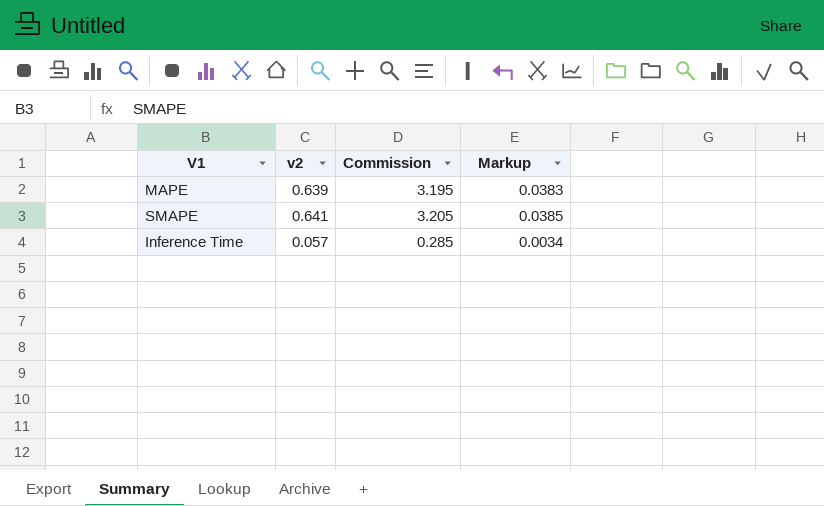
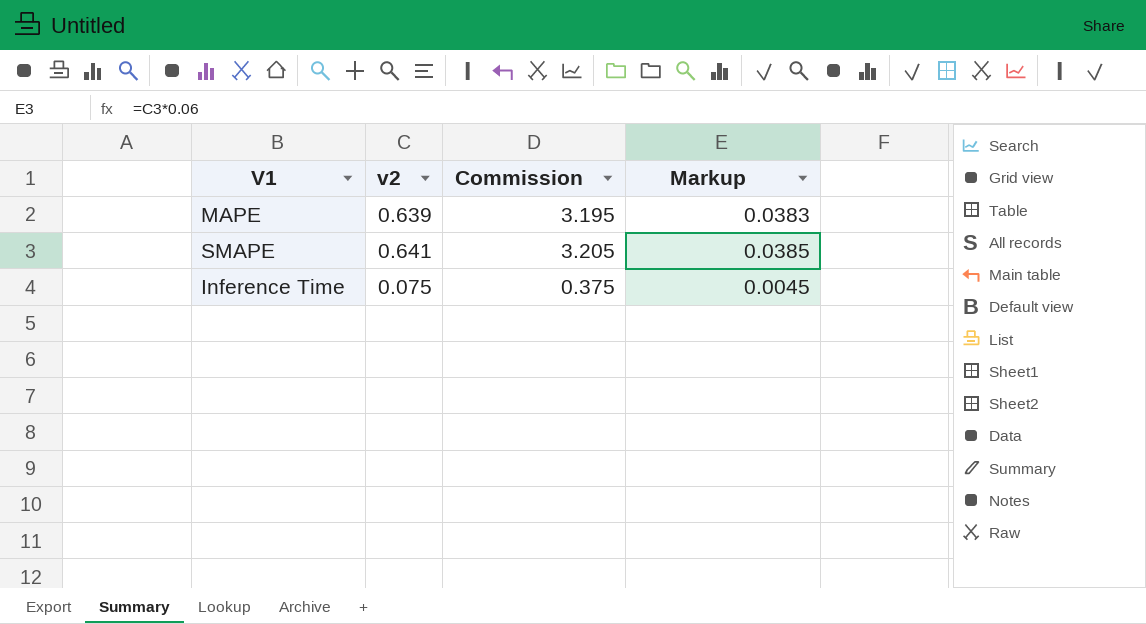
Inference Time | v2: 0.057 -> 0.075
Inference Time | Commission: 0.285 -> 0.375
Inference Time | Markup: 0.0034 -> 0.0045

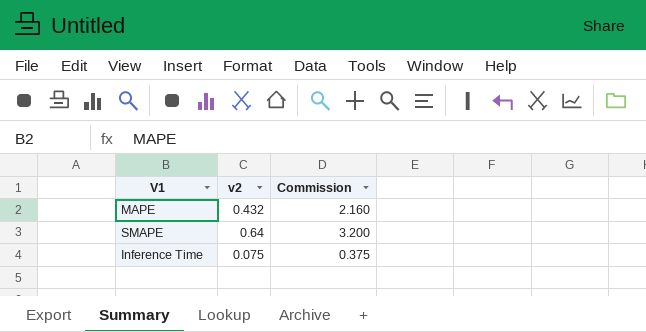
column Markup | formula: [v2] * 0.06 -> none
MAPE | v2: 0.639 -> 0.432
MAPE | Commission: 3.195 -> 2.160
SMAPE | v2: 0.641 -> 0.64
SMAPE | Commission: 3.205 -> 3.200

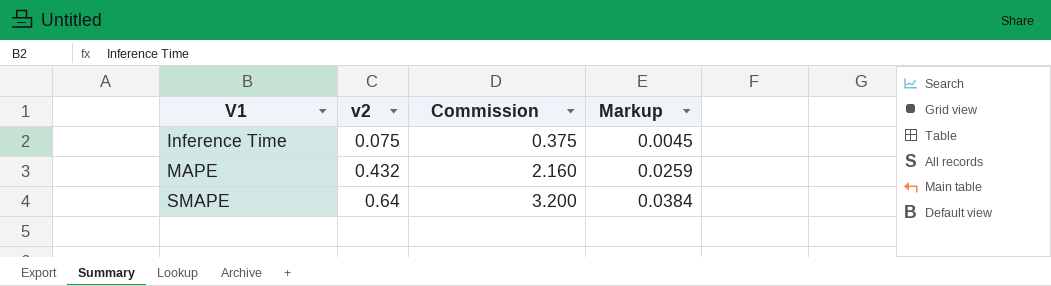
row order: none -> V1 ascending
column Markup | formula: none -> [v2] * 0.06

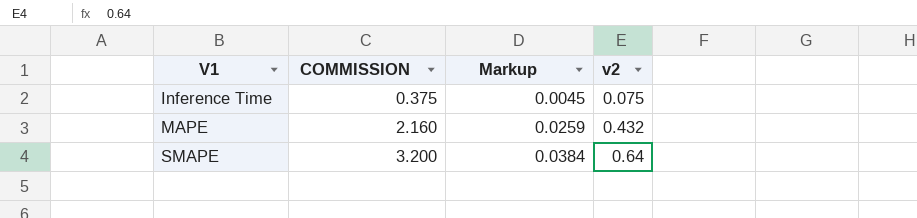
column name: Commission -> COMMISSION
column v2 | position: 2 -> 4

